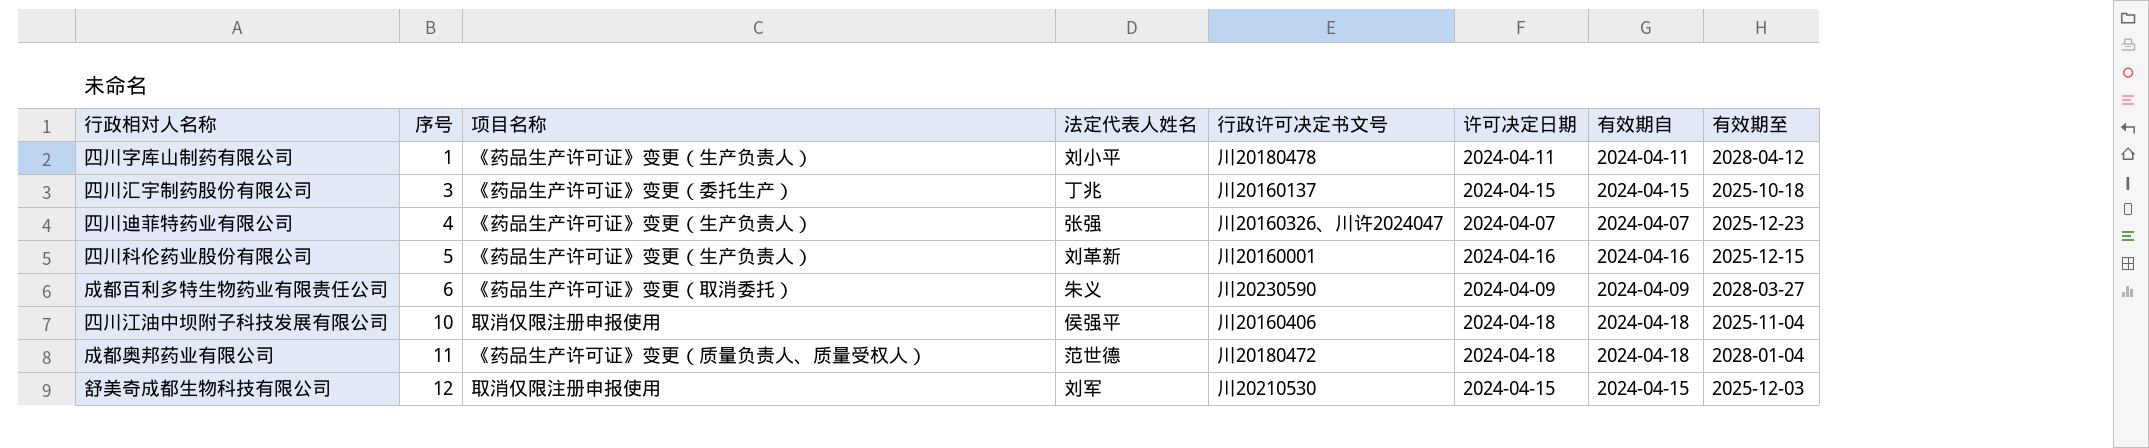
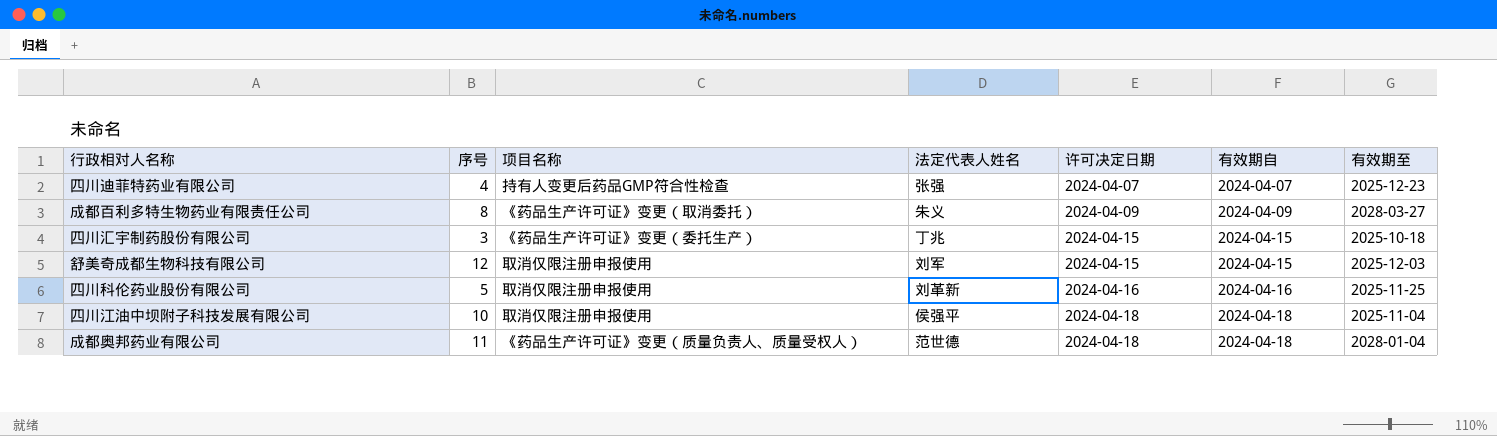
row order: 序号 ascending -> 许可决定日期 ascending
column 行政许可决定书文号 | position: 5 -> none
row 四川字库山制药有限公司: 1 | 《药品生产许可证》变更（生产负责人） | 刘小平 | 川20180478 | 2024-04-11 | 2024-04-11 | 2028-04-12 -> none
四川迪菲特药业有限公司 | 项目名称: 《药品生产许可证》变更（生产负责人） -> 持有人变更后药品GMP符合性检查
成都百利多特生物药业有限责任公司 | 序号: 6 -> 8
四川科伦药业股份有限公司 | 项目名称: 《药品生产许可证》变更（生产负责人） -> 取消仅限注册申报使用
四川科伦药业股份有限公司 | 有效期至: 2025-12-15 -> 2025-11-25

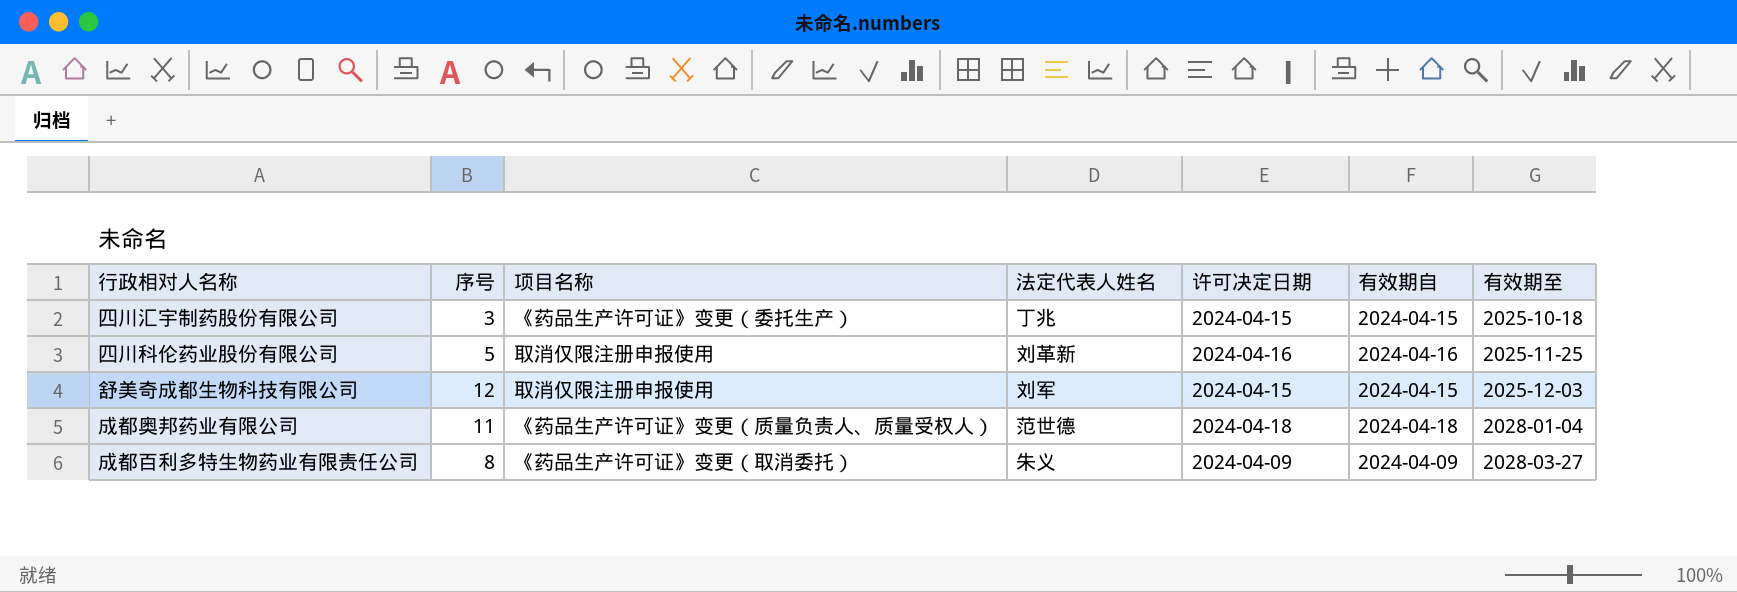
row order: 许可决定日期 ascending -> 有效期至 ascending
row 四川迪菲特药业有限公司: 4 | 持有人变更后药品GMP符合性检查 | 张强 | 2024-04-07 | 2024-04-07 | 2025-12-23 -> none
row 四川江油中坝附子科技发展有限公司: 10 | 取消仅限注册申报使用 | 侯强平 | 2024-04-18 | 2024-04-18 | 2025-11-04 -> none

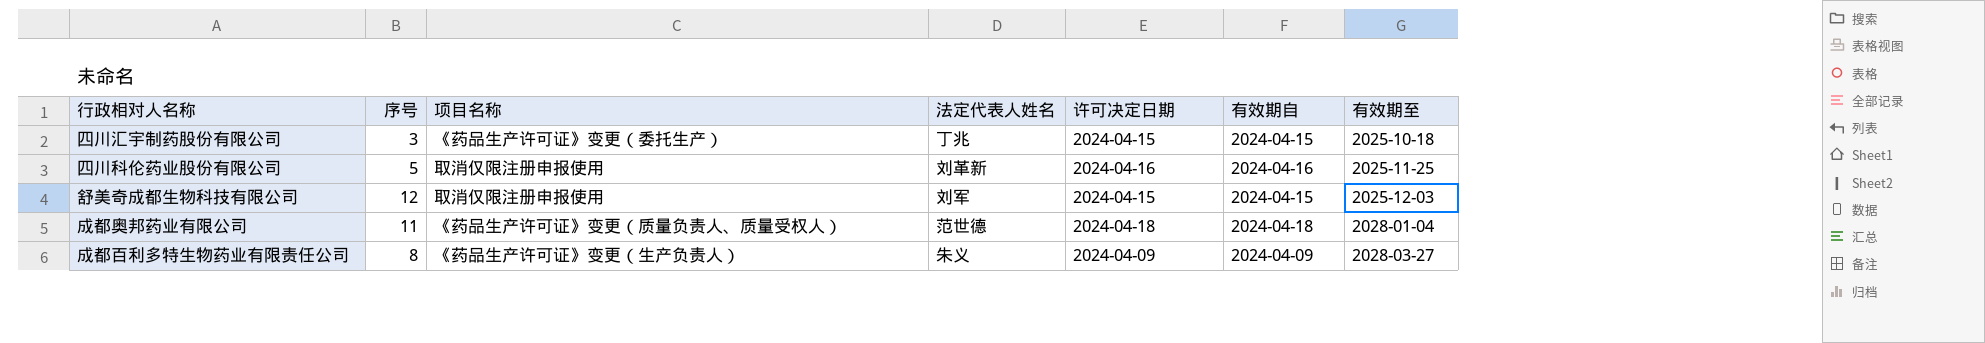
成都百利多特生物药业有限责任公司 | 项目名称: 《药品生产许可证》变更（取消委托） -> 《药品生产许可证》变更（生产负责人）

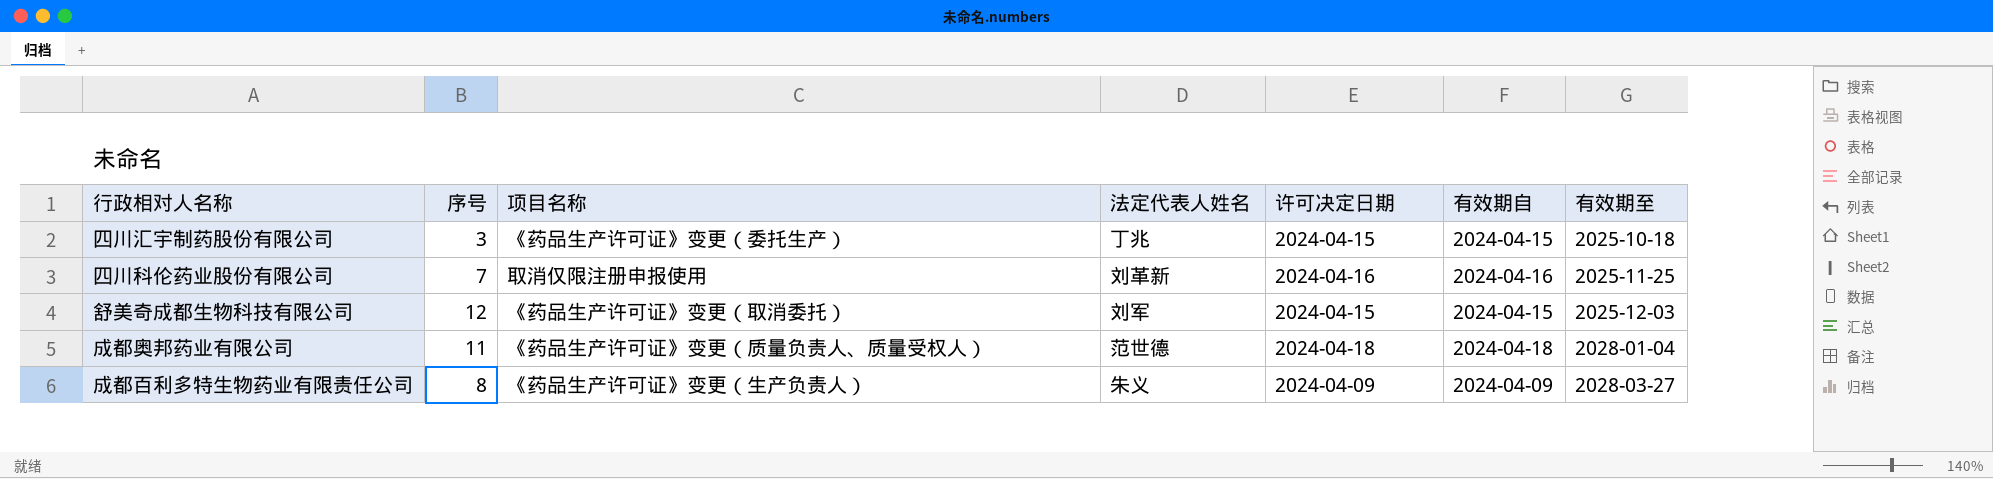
四川科伦药业股份有限公司 | 序号: 5 -> 7
舒美奇成都生物科技有限公司 | 项目名称: 取消仅限注册申报使用 -> 《药品生产许可证》变更（取消委托）

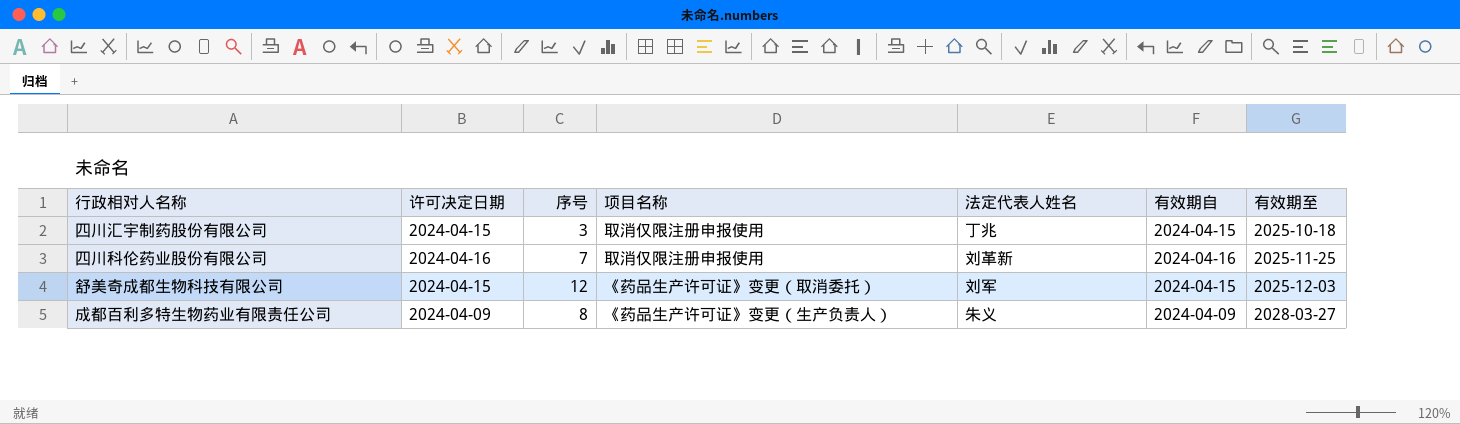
column 许可决定日期 | position: 5 -> 2
row 成都奥邦药业有限公司: 11 | 《药品生产许可证》变更（质量负责人、质量受权人） | 范世德 | 2024-04-18 | 2024-04-18 | 2028-01-04 -> none
四川汇宇制药股份有限公司 | 项目名称: 《药品生产许可证》变更（委托生产） -> 取消仅限注册申报使用

